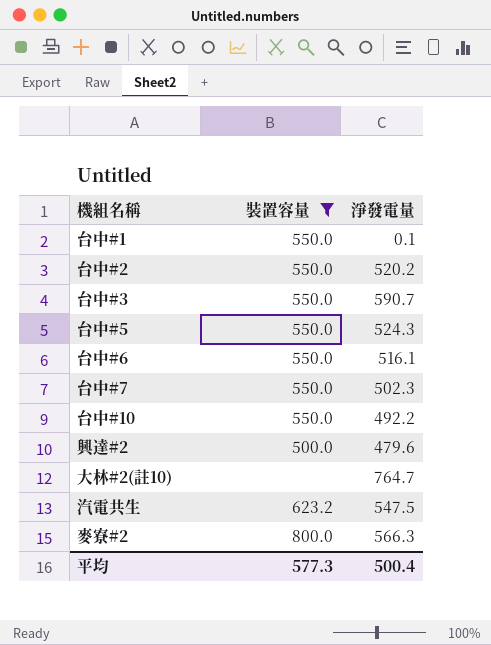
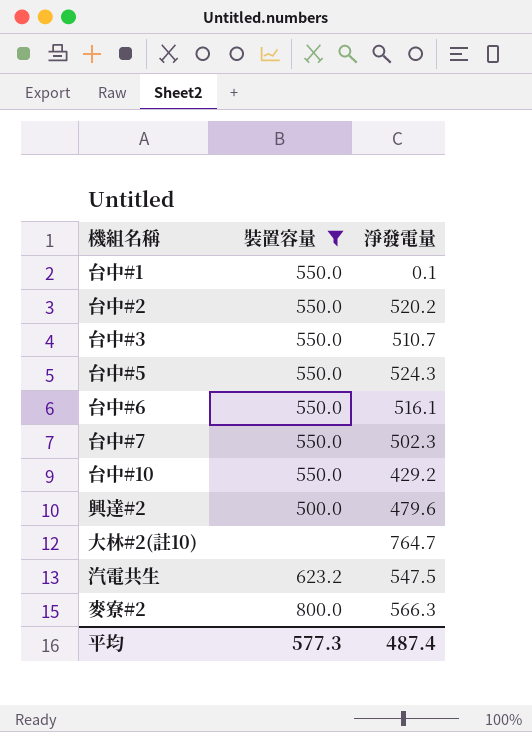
台中#3 | 淨發電量: 590.7 -> 510.7
台中#10 | 淨發電量: 492.2 -> 429.2
平均 | 淨發電量: 500.4 -> 487.4

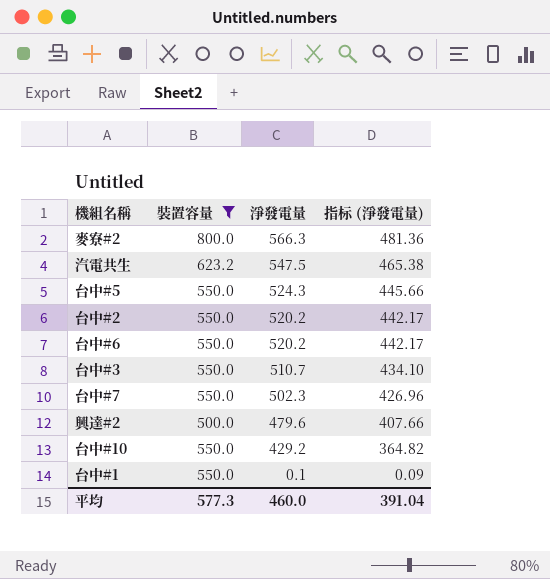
row order: none -> 淨發電量 descending
column 指标 (淨發電量) | formula: none -> [淨發電量] * 0.85
row 大林#2(註10): none | 764.7 -> none
台中#6 | 淨發電量: 516.1 -> 520.2
平均 | 淨發電量: 487.4 -> 460.0

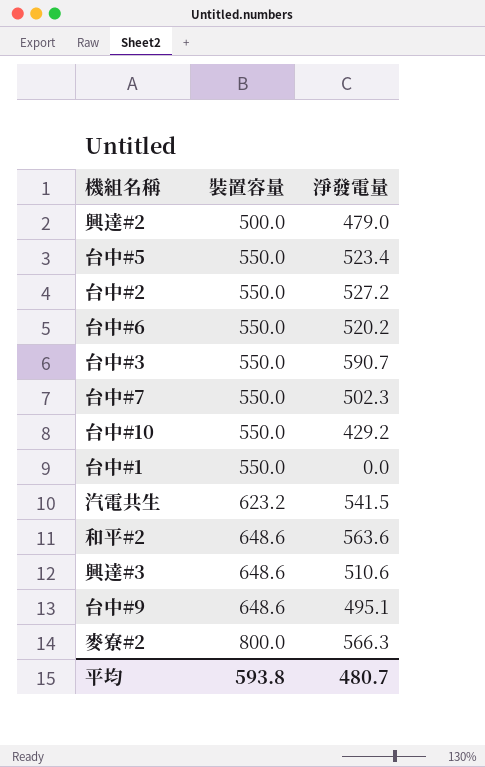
filter: 裝置容量 != 648.6 -> none
row order: 淨發電量 descending -> 裝置容量 ascending
column 指标 (淨發電量) | formula: [淨發電量] * 0.85 -> none
興達#2 | 淨發電量: 479.6 -> 479.0
台中#5 | 淨發電量: 524.3 -> 523.4
台中#2 | 淨發電量: 520.2 -> 527.2
台中#3 | 淨發電量: 510.7 -> 590.7
台中#1 | 淨發電量: 0.1 -> 0.0
汽電共生 | 淨發電量: 547.5 -> 541.5
平均 | 裝置容量: 577.3 -> 593.8
平均 | 淨發電量: 460.0 -> 480.7

